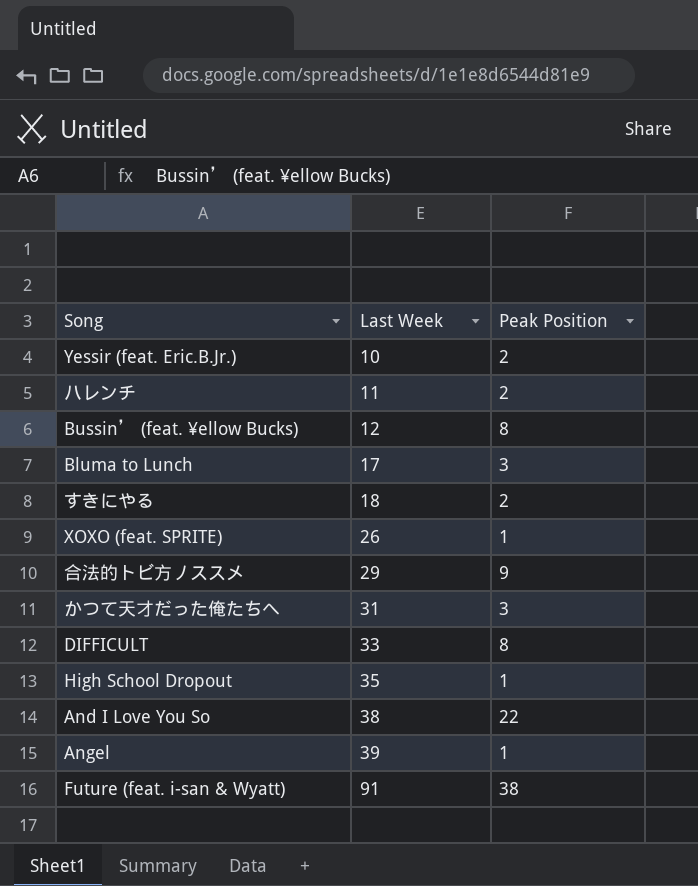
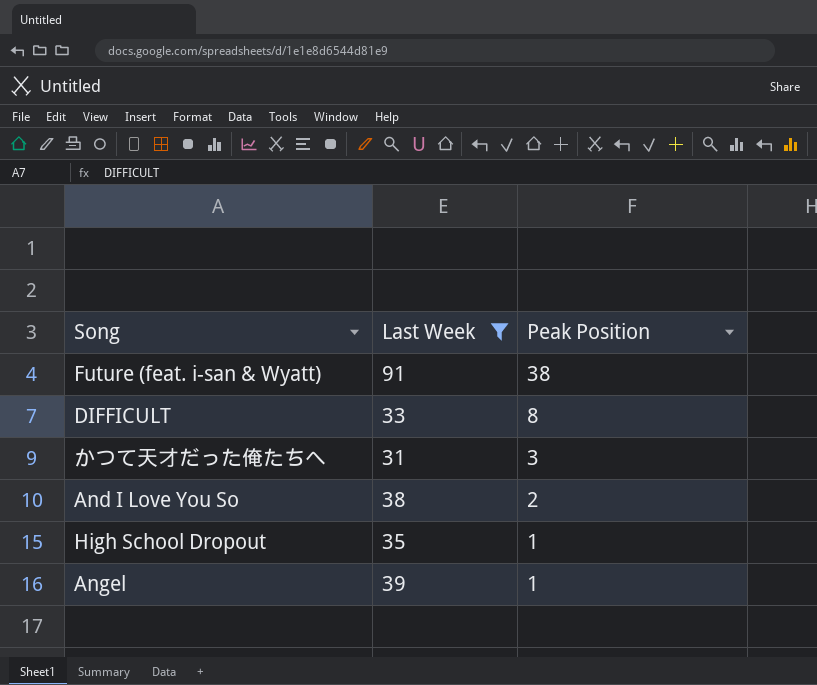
filter: none -> Last Week >= 31
row order: Last Week ascending -> Peak Position descending
And I Love You So | Peak Position: 22 -> 2

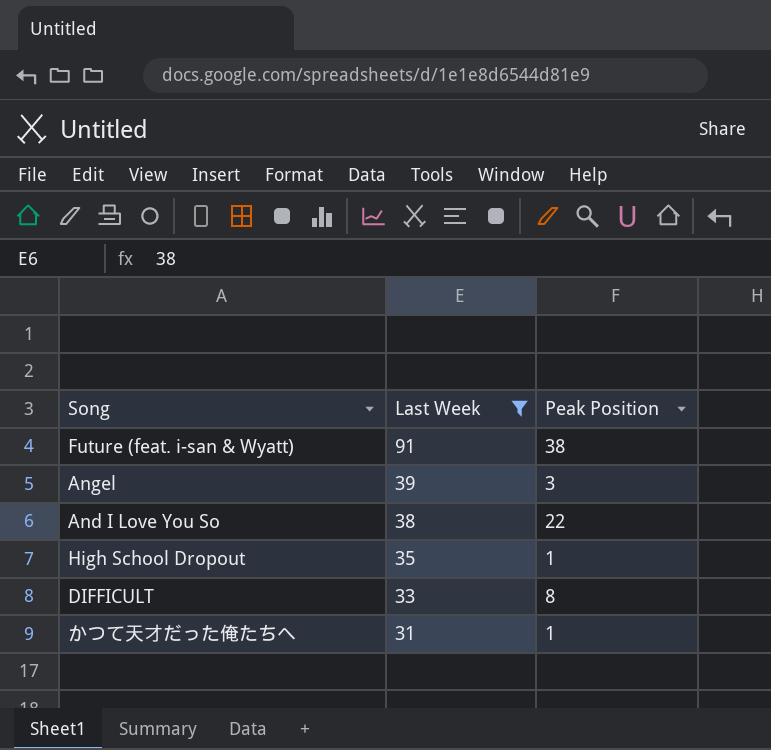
row order: Peak Position descending -> Last Week descending
Angel | Peak Position: 1 -> 3
And I Love You So | Peak Position: 2 -> 22
かつて天才だった俺たちへ | Peak Position: 3 -> 1

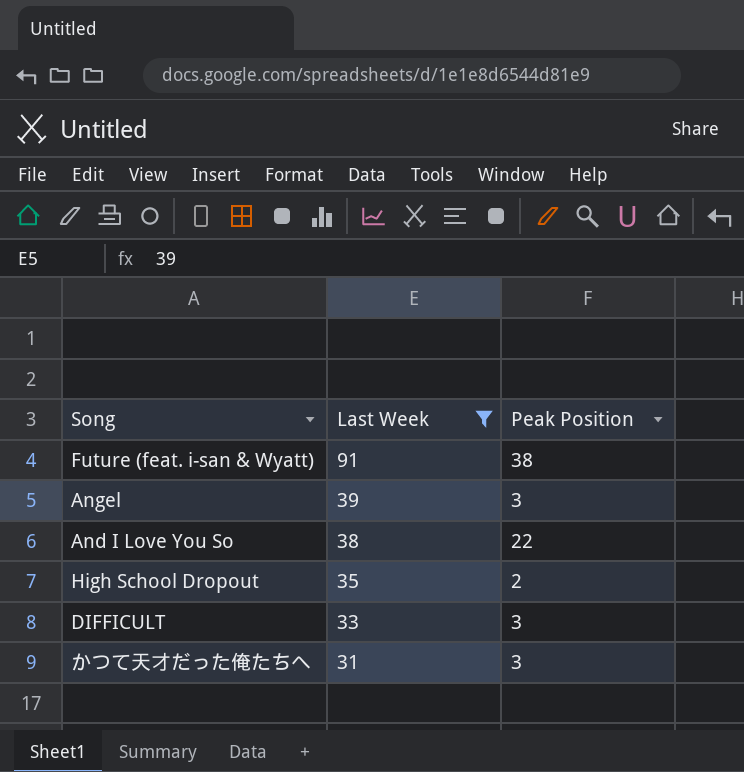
High School Dropout | Peak Position: 1 -> 2
DIFFICULT | Peak Position: 8 -> 3
かつて天才だった俺たちへ | Peak Position: 1 -> 3

